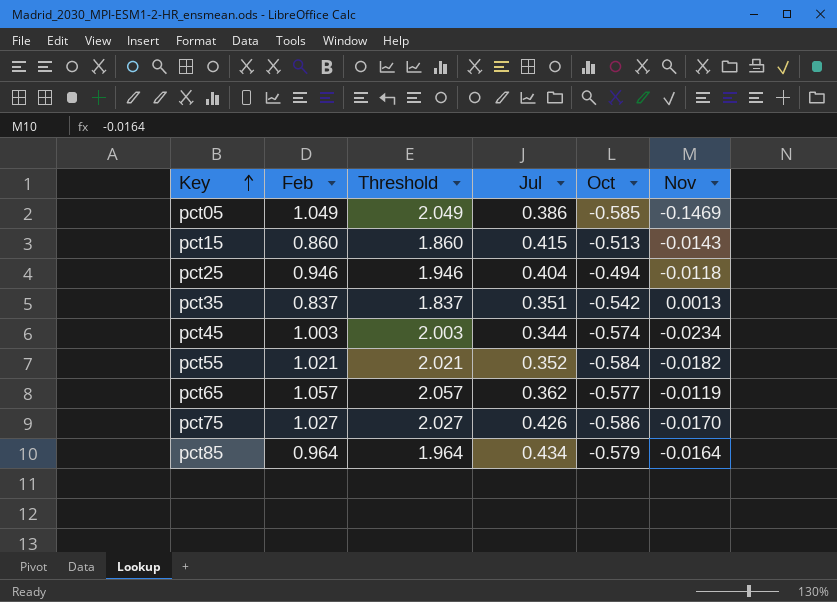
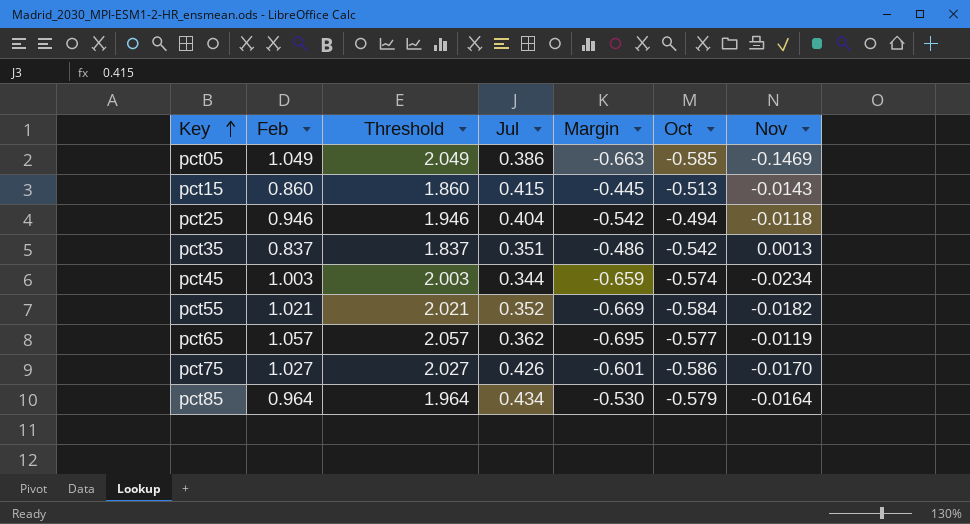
column Margin | formula: none -> [Jul] - [Feb]

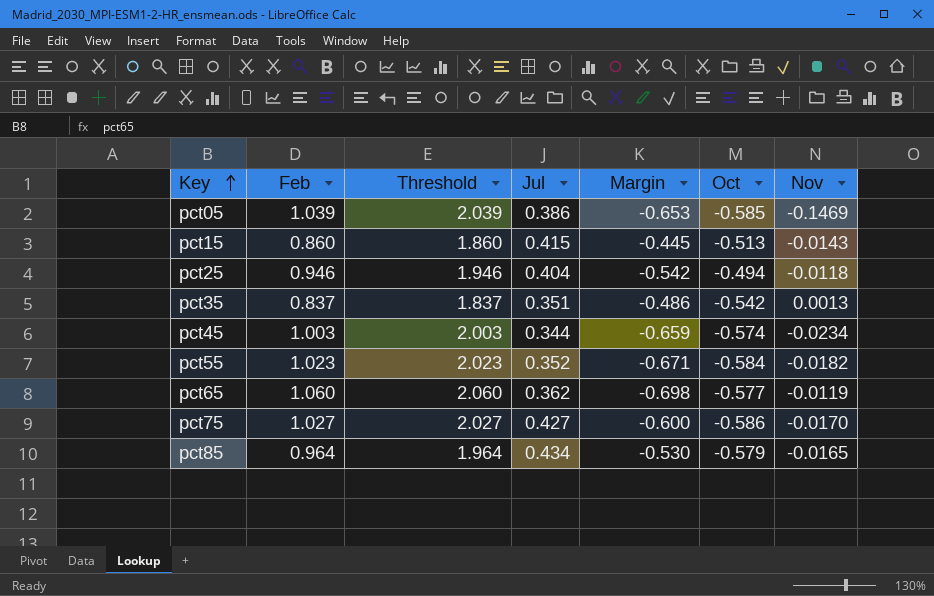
pct05 | Feb: 1.049 -> 1.039
pct05 | Threshold: 2.049 -> 2.039
pct05 | Margin: -0.663 -> -0.653
pct55 | Feb: 1.021 -> 1.023
pct55 | Threshold: 2.021 -> 2.023
pct55 | Margin: -0.669 -> -0.671
pct65 | Feb: 1.057 -> 1.060
pct65 | Threshold: 2.057 -> 2.060
pct65 | Margin: -0.695 -> -0.698
pct75 | Jul: 0.426 -> 0.427
pct75 | Margin: -0.601 -> -0.600
pct85 | Nov: -0.0164 -> -0.0165

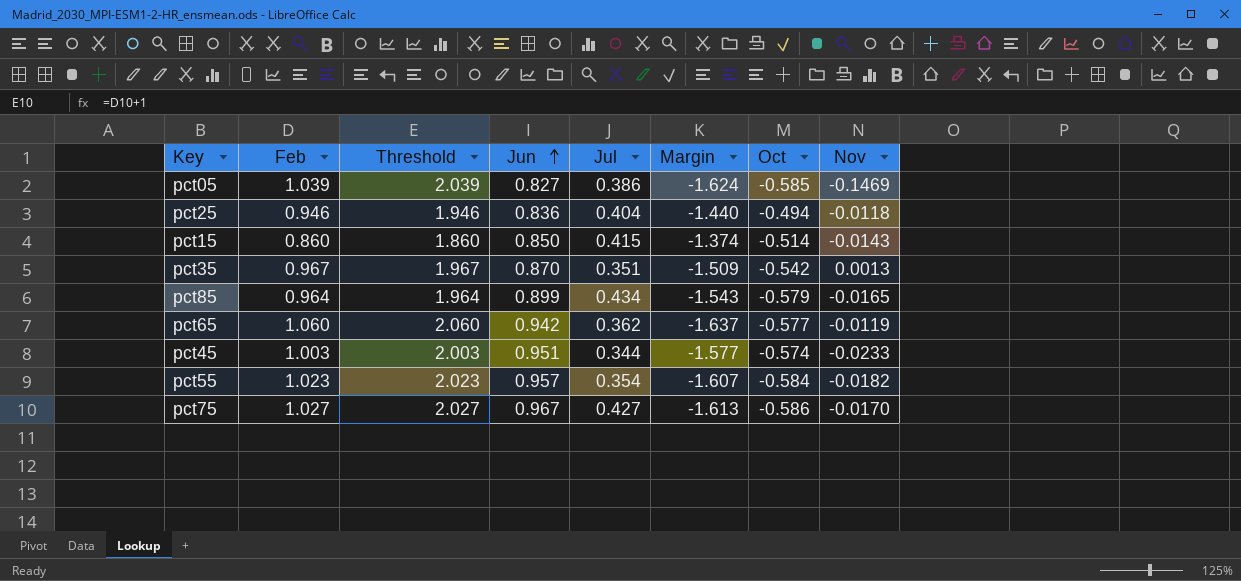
row order: Key ascending -> Jun ascending
column Jun | position: none -> 4
column Margin | formula: [Jul] - [Feb] -> [Oct] - [Feb]
pct15 | Oct: -0.513 -> -0.514
pct35 | Feb: 0.837 -> 0.967
pct35 | Threshold: 1.837 -> 1.967
pct45 | Nov: -0.0234 -> -0.0233
pct55 | Jul: 0.352 -> 0.354

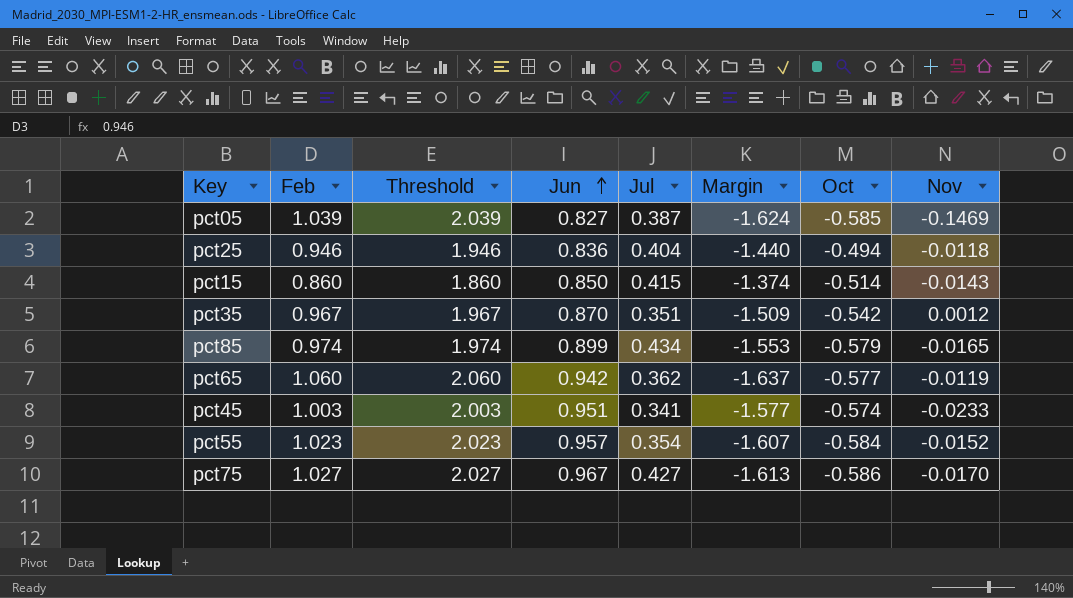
pct05 | Jul: 0.386 -> 0.387
pct35 | Nov: 0.0013 -> 0.0012
pct85 | Feb: 0.964 -> 0.974
pct85 | Threshold: 1.964 -> 1.974
pct85 | Margin: -1.543 -> -1.553
pct45 | Jul: 0.344 -> 0.341
pct55 | Nov: -0.0182 -> -0.0152

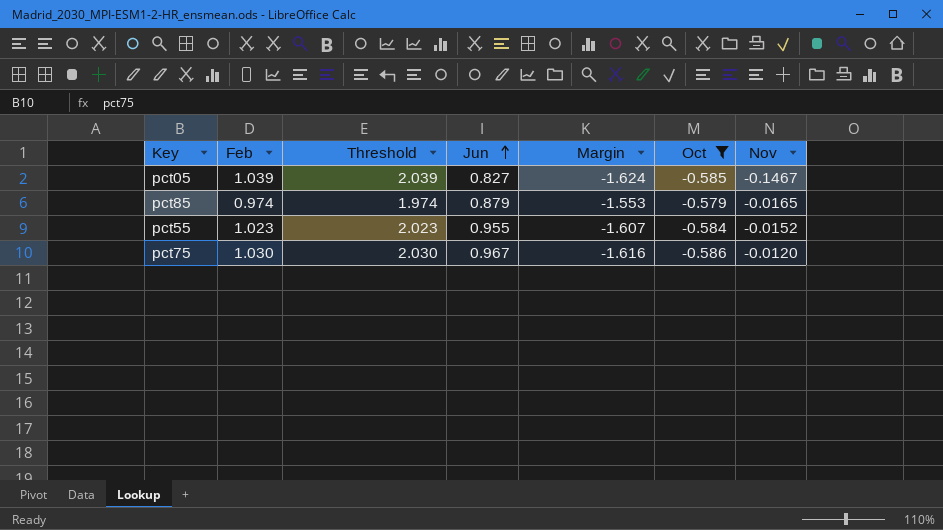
filter: none -> Oct <= -0.579
column Jul | position: 5 -> none
pct05 | Nov: -0.1469 -> -0.1467
pct85 | Jun: 0.899 -> 0.879
pct55 | Jun: 0.957 -> 0.955
pct75 | Feb: 1.027 -> 1.030
pct75 | Threshold: 2.027 -> 2.030
pct75 | Margin: -1.613 -> -1.616
pct75 | Nov: -0.0170 -> -0.0120

